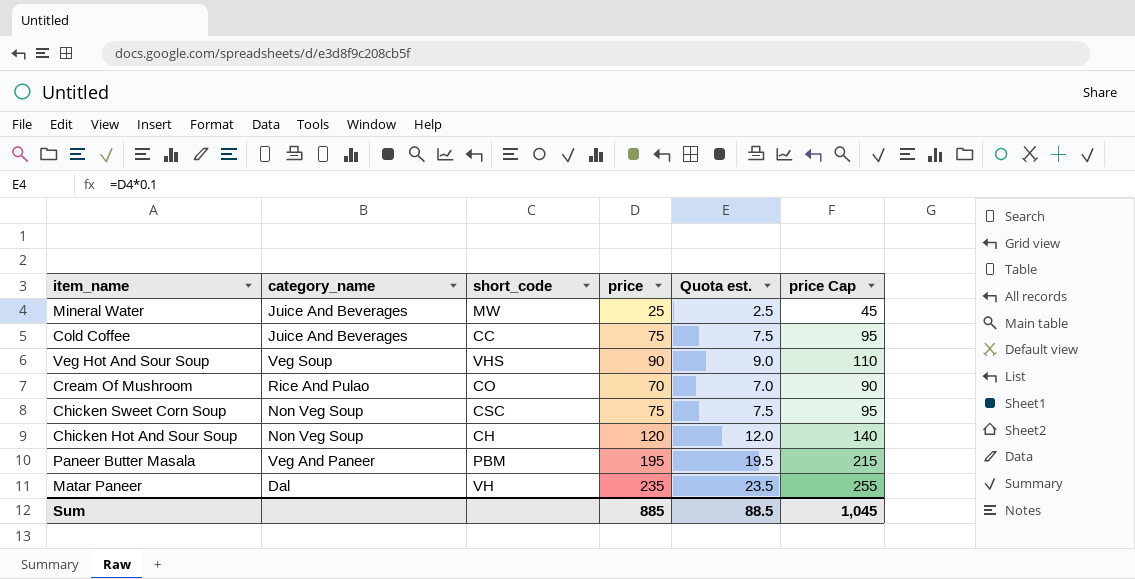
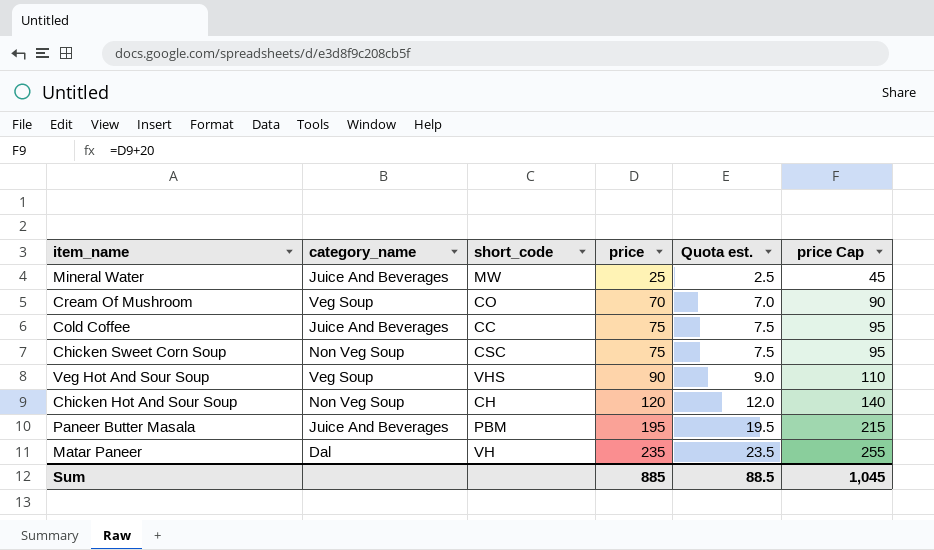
row order: none -> price ascending
Cream Of Mushroom | category_name: Rice And Pulao -> Veg Soup
Paneer Butter Masala | category_name: Veg And Paneer -> Juice And Beverages

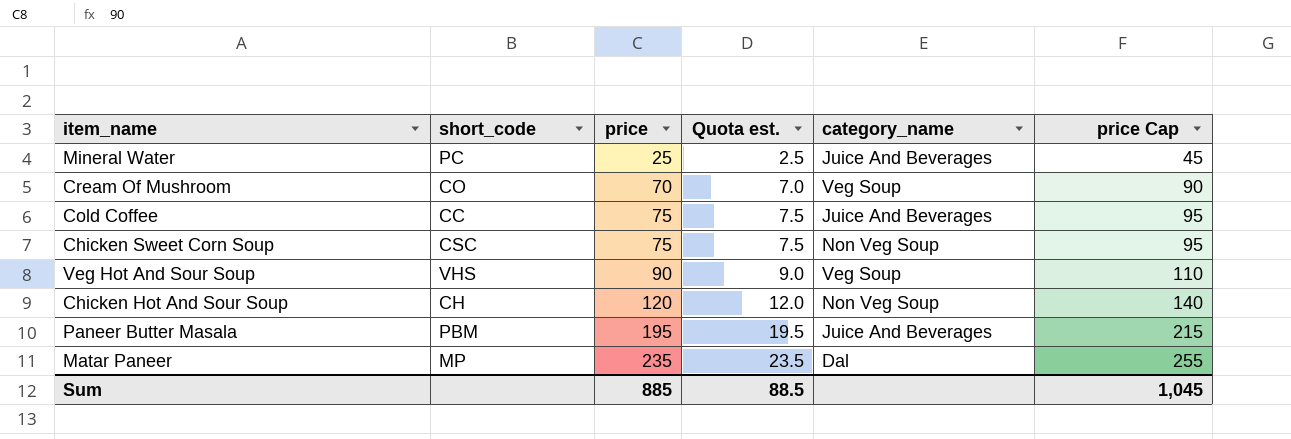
column category_name | position: 2 -> 5
Mineral Water | short_code: MW -> PC
Matar Paneer | short_code: VH -> MP

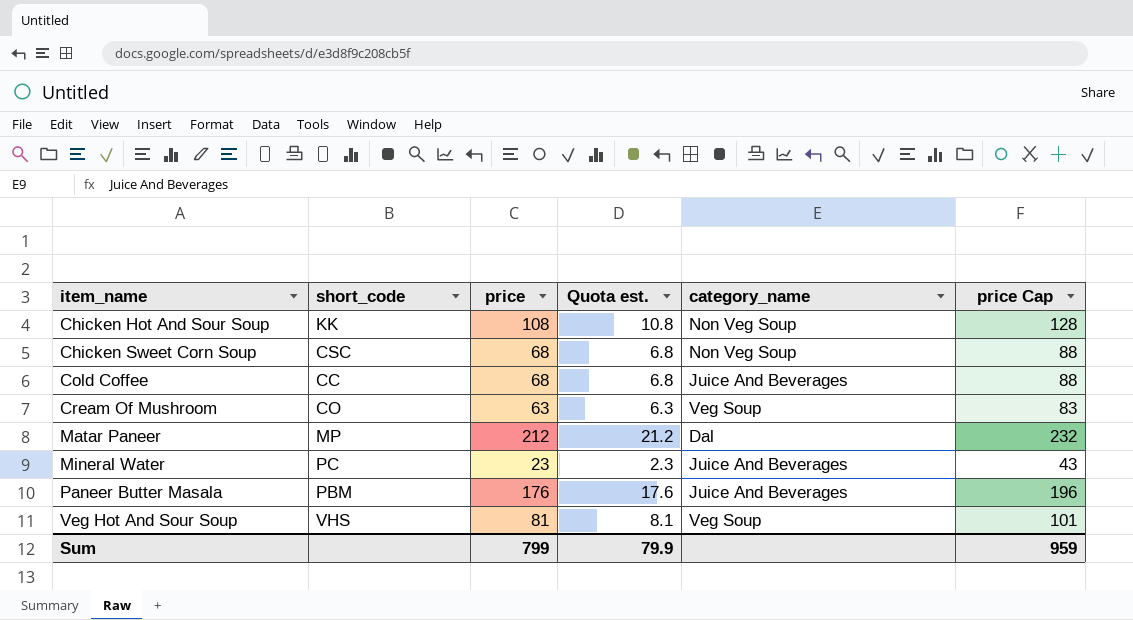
row order: price ascending -> item_name ascending
Chicken Hot And Sour Soup | short_code: CH -> KK
Chicken Hot And Sour Soup | price: 120 -> 108
Chicken Hot And Sour Soup | Quota est.: 12.0 -> 10.8
Chicken Hot And Sour Soup | price Cap: 140 -> 128
Chicken Sweet Corn Soup | price: 75 -> 68
Chicken Sweet Corn Soup | Quota est.: 7.5 -> 6.8
Chicken Sweet Corn Soup | price Cap: 95 -> 88
Cold Coffee | price: 75 -> 68
Cold Coffee | Quota est.: 7.5 -> 6.8
Cold Coffee | price Cap: 95 -> 88
Cream Of Mushroom | price: 70 -> 63
Cream Of Mushroom | Quota est.: 7.0 -> 6.3
Cream Of Mushroom | price Cap: 90 -> 83
Matar Paneer | price: 235 -> 212
Matar Paneer | Quota est.: 23.5 -> 21.2
Matar Paneer | price Cap: 255 -> 232
Mineral Water | price: 25 -> 23
Mineral Water | Quota est.: 2.5 -> 2.3
Mineral Water | price Cap: 45 -> 43
Paneer Butter Masala | price: 195 -> 176
Paneer Butter Masala | Quota est.: 19.5 -> 17.6
Paneer Butter Masala | price Cap: 215 -> 196
Veg Hot And Sour Soup | price: 90 -> 81
Veg Hot And Sour Soup | Quota est.: 9.0 -> 8.1
Veg Hot And Sour Soup | price Cap: 110 -> 101
Sum | price: 885 -> 799
Sum | Quota est.: 88.5 -> 79.9
Sum | price Cap: 1,045 -> 959

